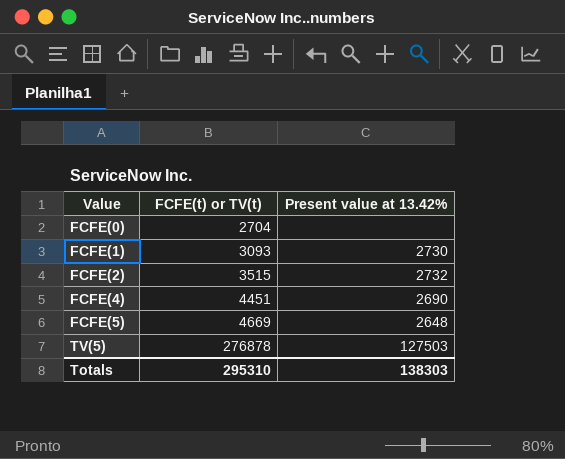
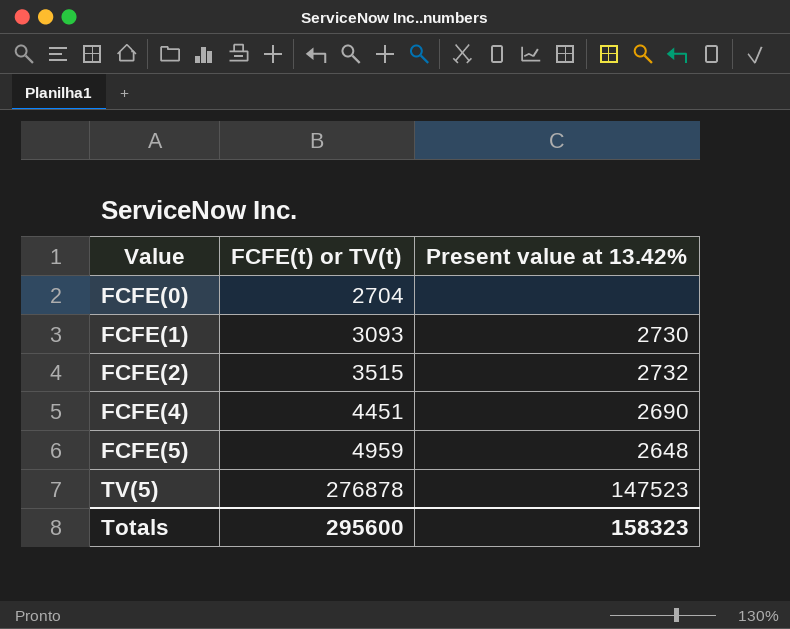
FCFE(5) | FCFE(t) or TV(t): 4669 -> 4959
TV(5) | Present value at 13.42%: 127503 -> 147523
Totals | FCFE(t) or TV(t): 295310 -> 295600
Totals | Present value at 13.42%: 138303 -> 158323

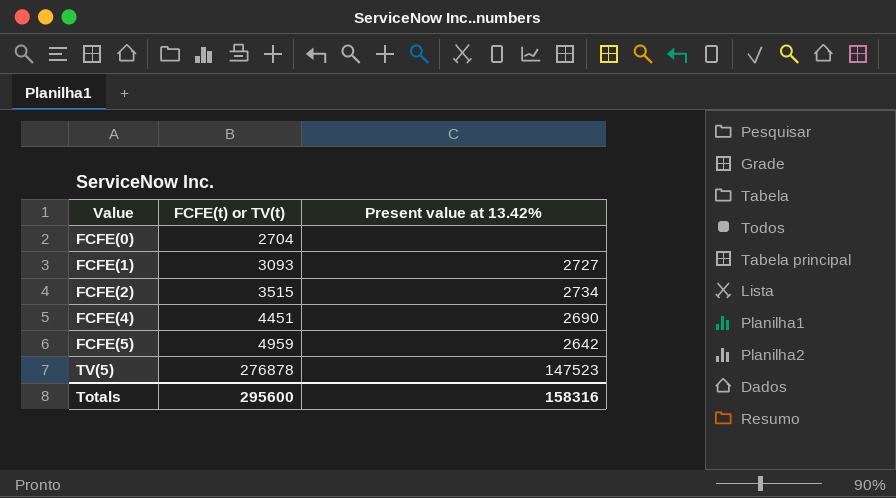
FCFE(1) | Present value at 13.42%: 2730 -> 2727
FCFE(2) | Present value at 13.42%: 2732 -> 2734
FCFE(5) | Present value at 13.42%: 2648 -> 2642
Totals | Present value at 13.42%: 158323 -> 158316

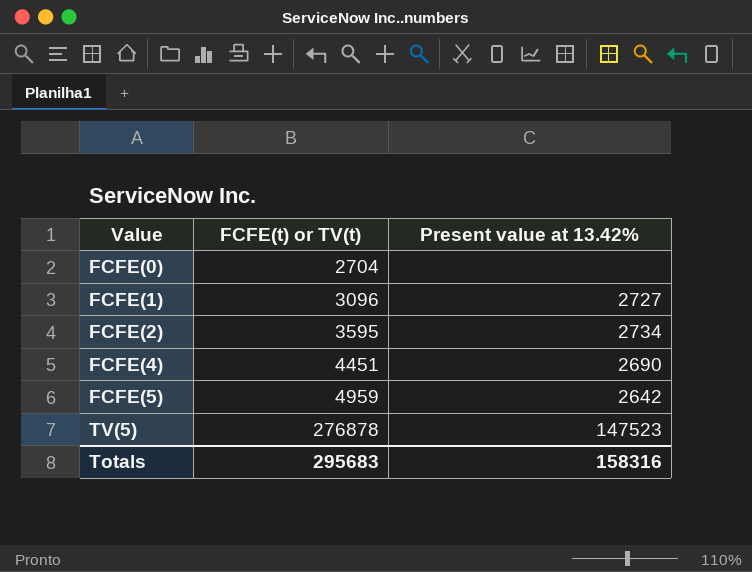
FCFE(1) | FCFE(t) or TV(t): 3093 -> 3096
FCFE(2) | FCFE(t) or TV(t): 3515 -> 3595
Totals | FCFE(t) or TV(t): 295600 -> 295683

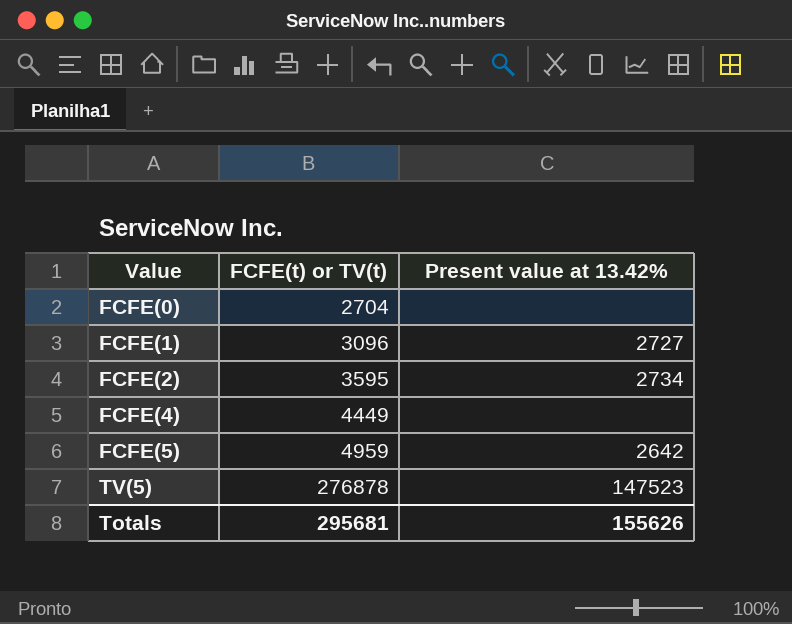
FCFE(4) | FCFE(t) or TV(t): 4451 -> 4449
FCFE(4) | Present value at 13.42%: 2690 -> none
Totals | FCFE(t) or TV(t): 295683 -> 295681
Totals | Present value at 13.42%: 158316 -> 155626

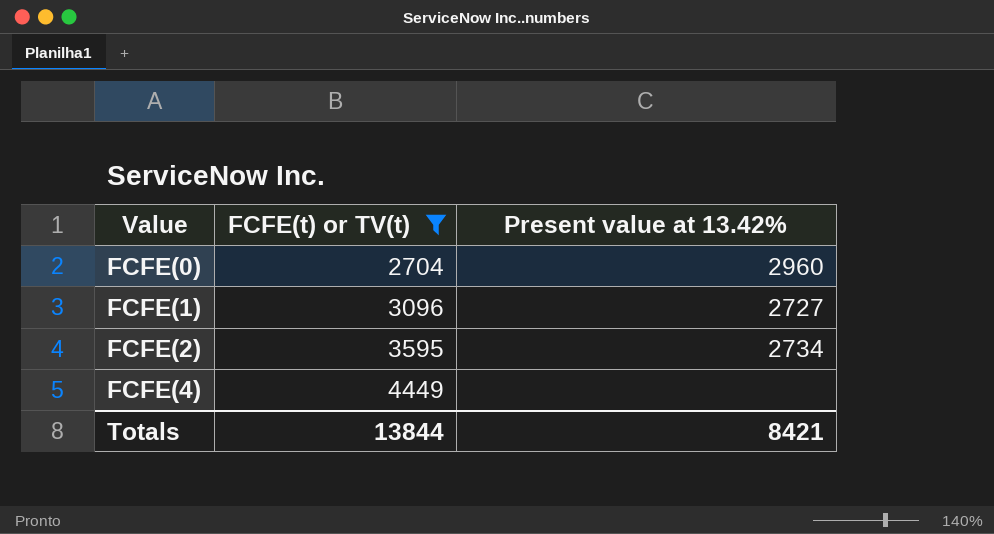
filter: none -> FCFE(t) or TV(t) <= 4449
FCFE(0) | Present value at 13.42%: none -> 2960
Totals | FCFE(t) or TV(t): 295681 -> 13844
Totals | Present value at 13.42%: 155626 -> 8421

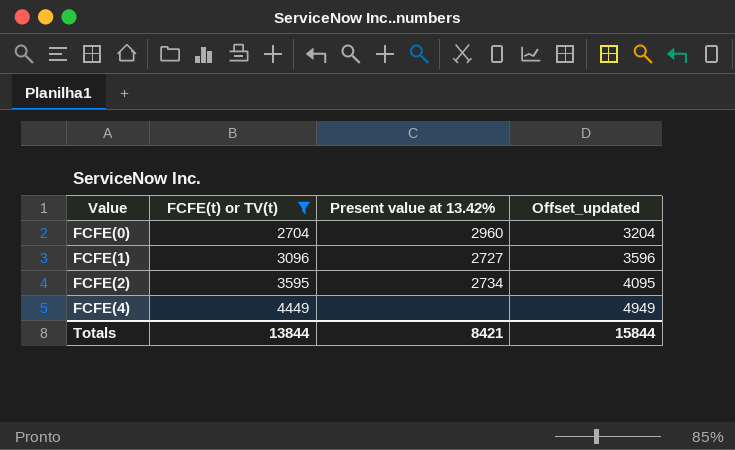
column Offset_updated | formula: none -> [FCFE(t) or TV(t)] + 500

